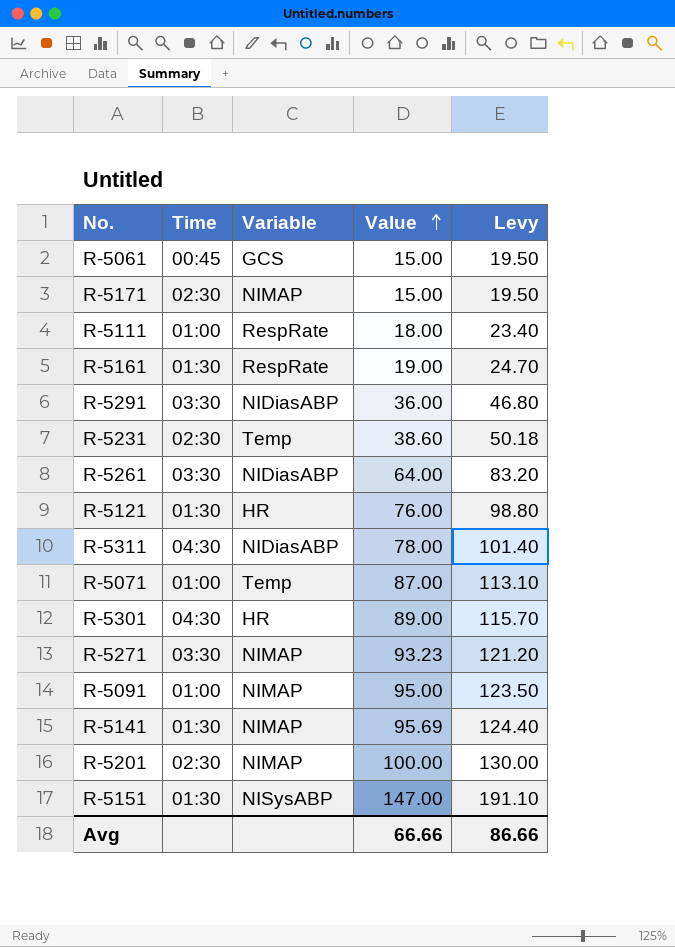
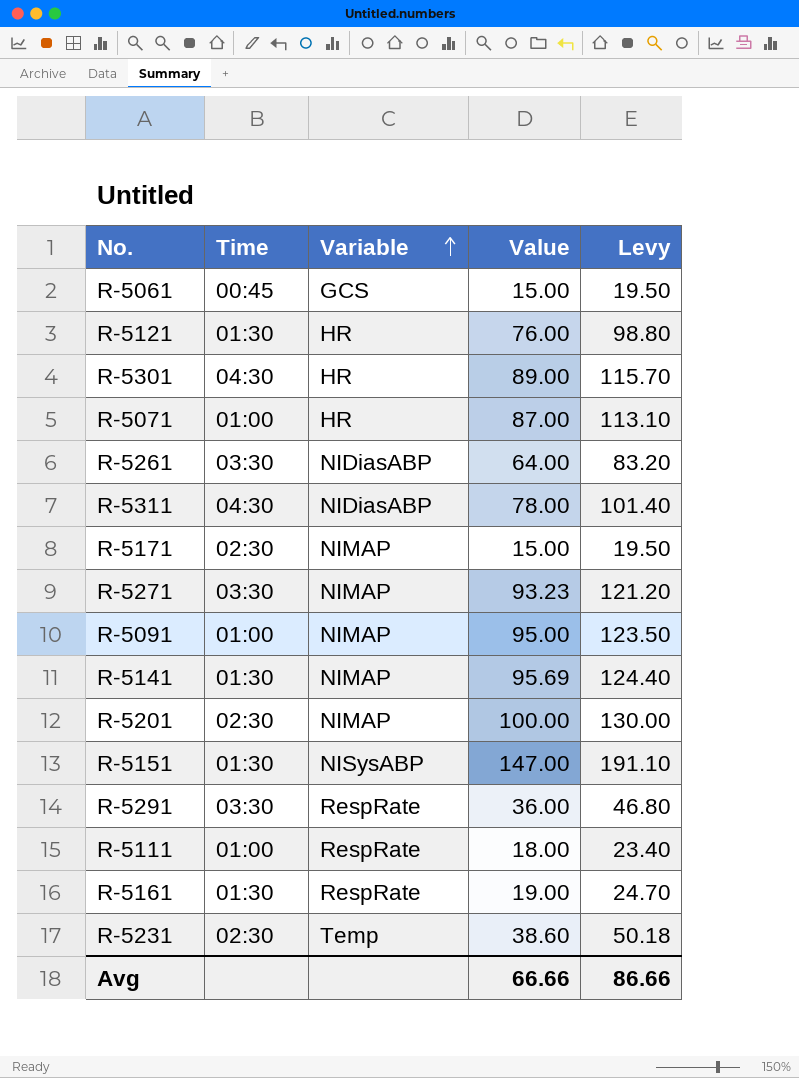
row order: Value ascending -> Variable ascending
R-5071 | Variable: Temp -> HR
R-5291 | Variable: NIDiasABP -> RespRate

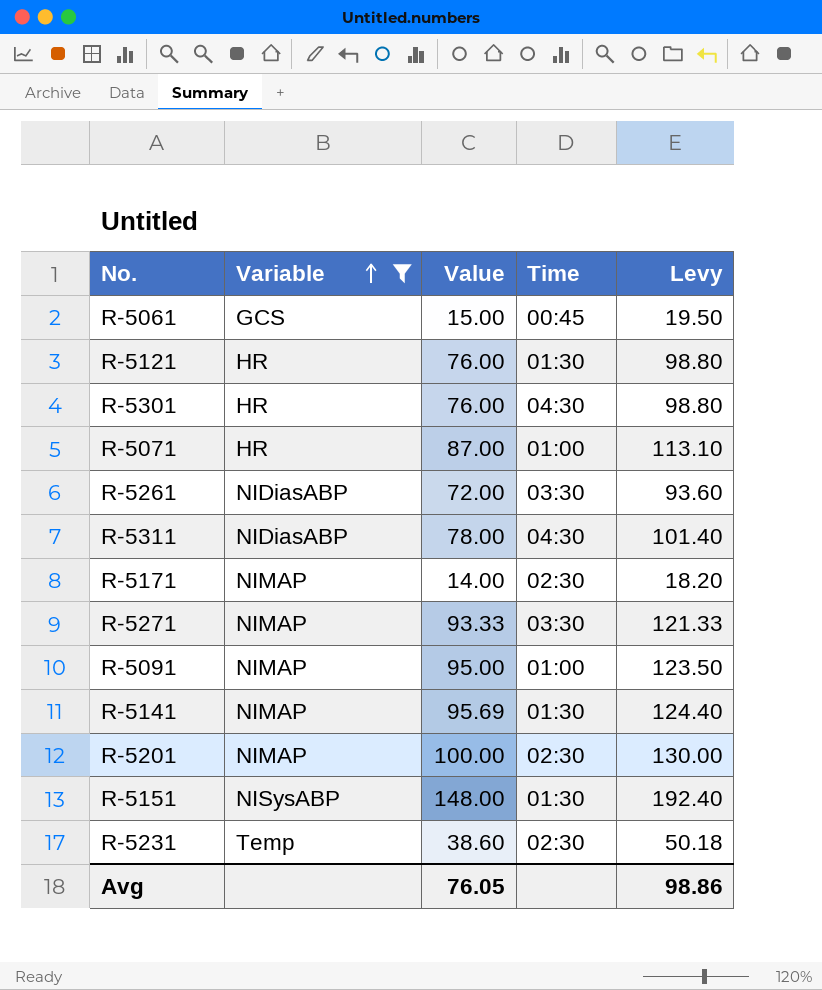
filter: none -> Variable != RespRate
column Time | position: 2 -> 4
R-5301 | Value: 89.00 -> 76.00
R-5301 | Levy: 115.70 -> 98.80
R-5261 | Value: 64.00 -> 72.00
R-5261 | Levy: 83.20 -> 93.60
R-5171 | Value: 15.00 -> 14.00
R-5171 | Levy: 19.50 -> 18.20
R-5271 | Value: 93.23 -> 93.33
R-5271 | Levy: 121.20 -> 121.33
R-5151 | Value: 147.00 -> 148.00
R-5151 | Levy: 191.10 -> 192.40
Avg | Value: 66.66 -> 76.05
Avg | Levy: 86.66 -> 98.86

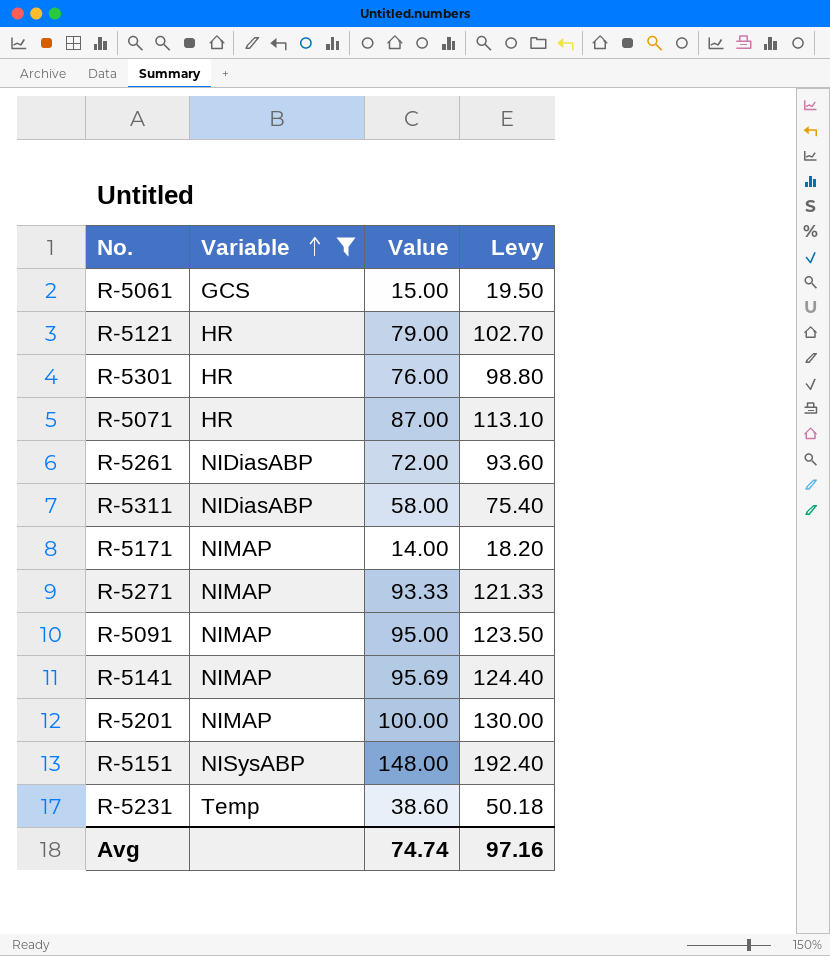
column Time | position: 4 -> none
R-5121 | Value: 76.00 -> 79.00
R-5121 | Levy: 98.80 -> 102.70
R-5311 | Value: 78.00 -> 58.00
R-5311 | Levy: 101.40 -> 75.40
Avg | Value: 76.05 -> 74.74
Avg | Levy: 98.86 -> 97.16

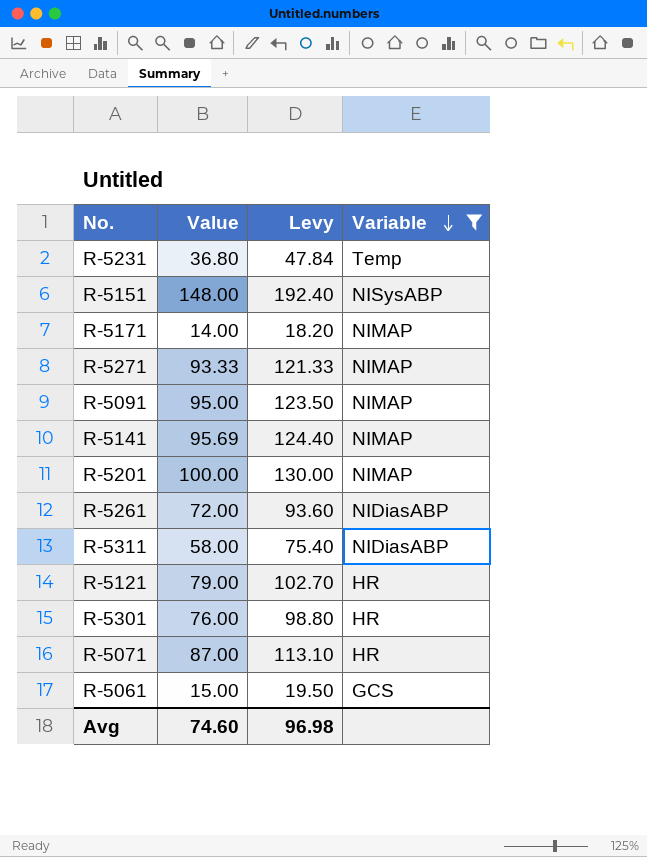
row order: Variable ascending -> Variable descending
column Variable | position: 2 -> 4
R-5231 | Value: 38.60 -> 36.80
R-5231 | Levy: 50.18 -> 47.84
Avg | Value: 74.74 -> 74.60
Avg | Levy: 97.16 -> 96.98

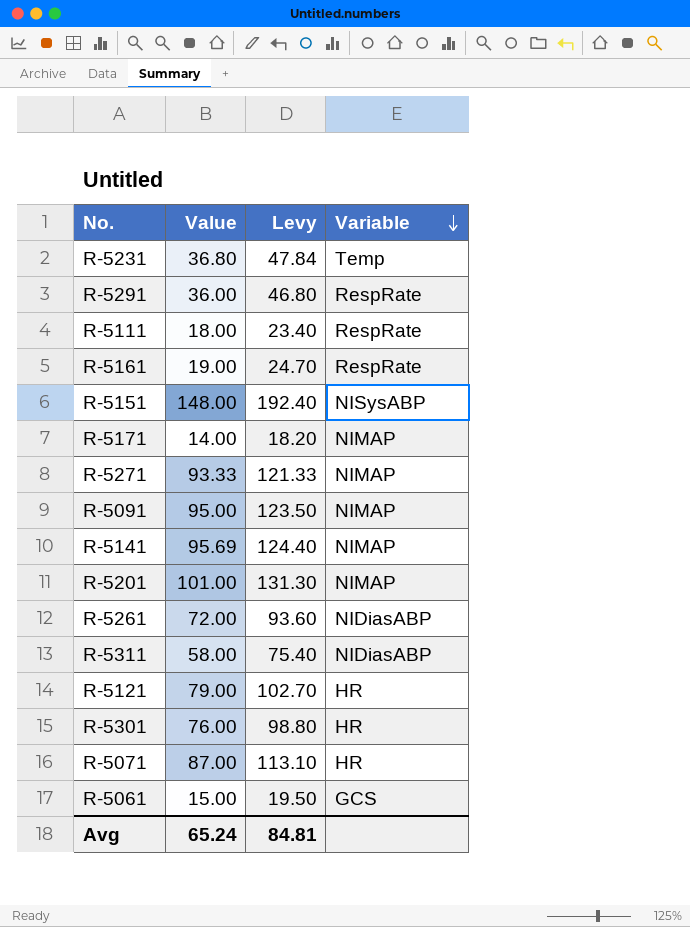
filter: Variable != RespRate -> none
R-5201 | Value: 100.00 -> 101.00
R-5201 | Levy: 130.00 -> 131.30
Avg | Value: 74.60 -> 65.24
Avg | Levy: 96.98 -> 84.81

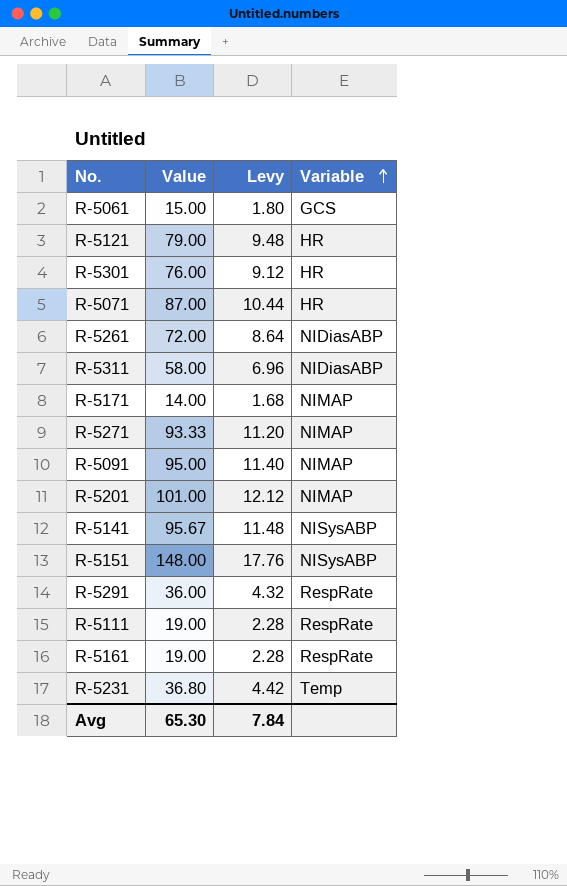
row order: Variable descending -> Variable ascending
column Levy | formula: [Value] * 1.3 -> [Value] * 0.12
R-5141 | Value: 95.69 -> 95.67
R-5141 | Variable: NIMAP -> NISysABP
R-5111 | Value: 18.00 -> 19.00
Avg | Value: 65.24 -> 65.30
Avg | Levy: 84.81 -> 7.84

